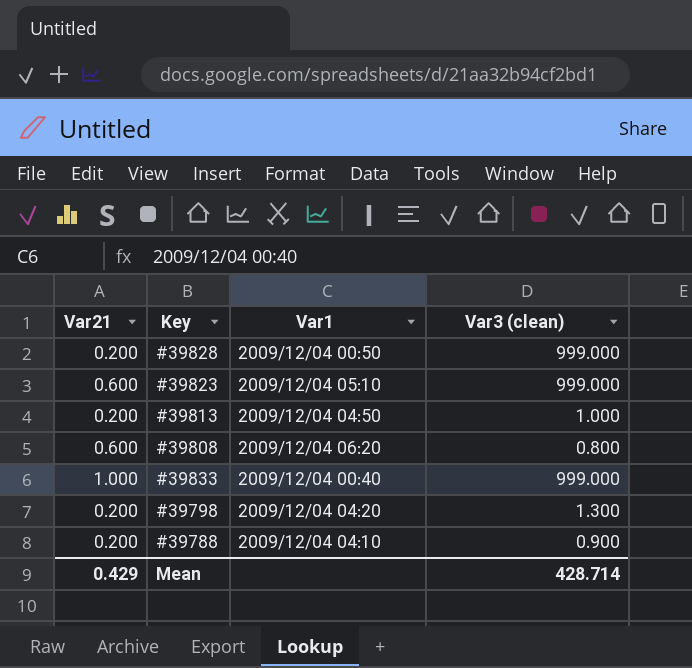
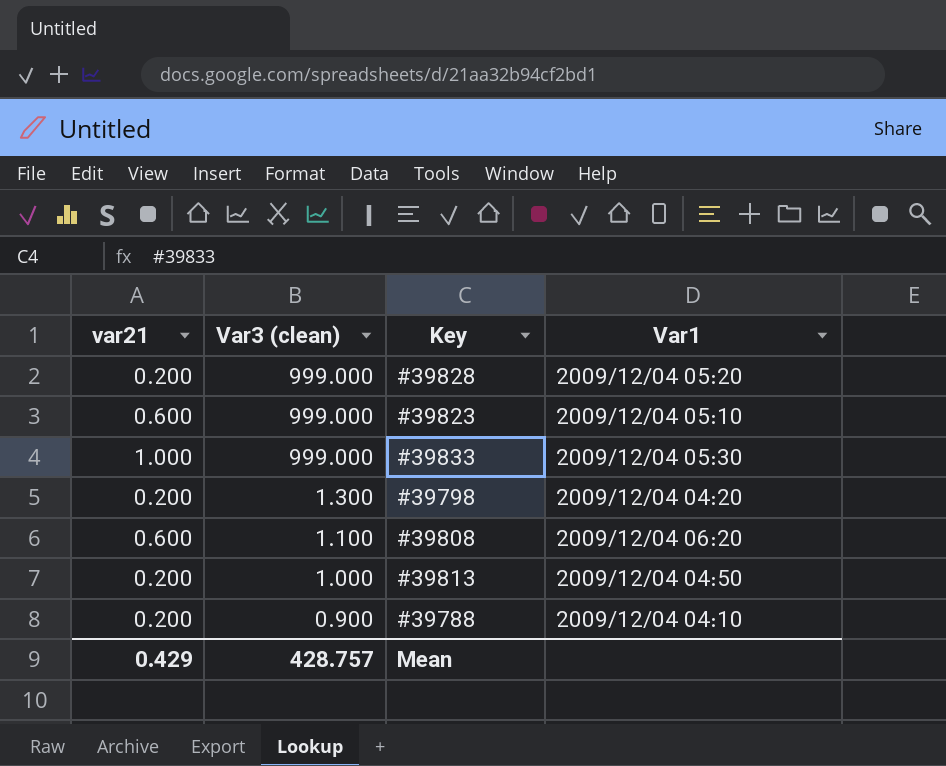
row order: none -> Var3 (clean) descending
column name: Var21 -> var21
column Var3 (clean) | position: 4 -> 2
#39828 | Var1: 2009/12/04 00:50 -> 2009/12/04 05:20
#39833 | Var1: 2009/12/04 00:40 -> 2009/12/04 05:30
#39808 | Var3 (clean): 0.800 -> 1.100
Mean | Var3 (clean): 428.714 -> 428.757

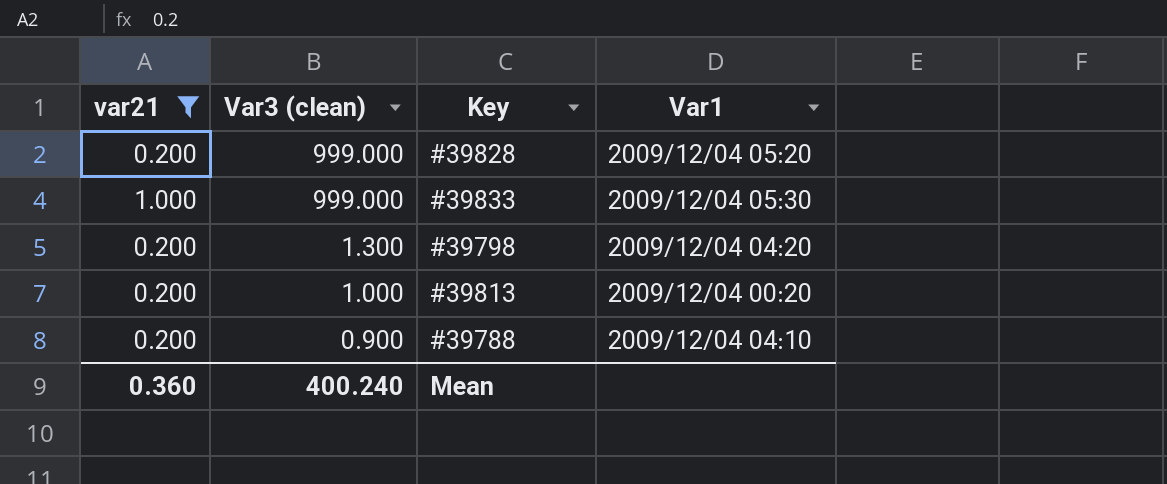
filter: none -> var21 != 0.600
#39813 | Var1: 2009/12/04 04:50 -> 2009/12/04 00:20
Mean | var21: 0.429 -> 0.360
Mean | Var3 (clean): 428.757 -> 400.240

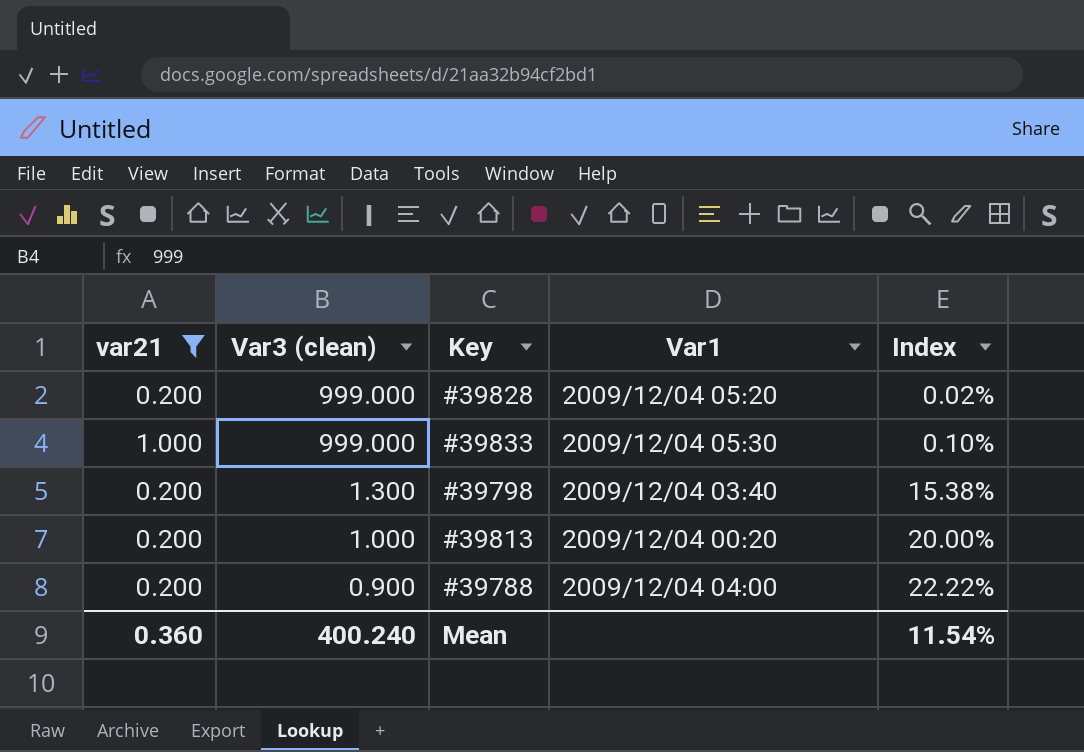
column Index | formula: none -> [var21] / [Var3 (clean)]
#39798 | Var1: 2009/12/04 04:20 -> 2009/12/04 03:40
#39788 | Var1: 2009/12/04 04:10 -> 2009/12/04 04:00

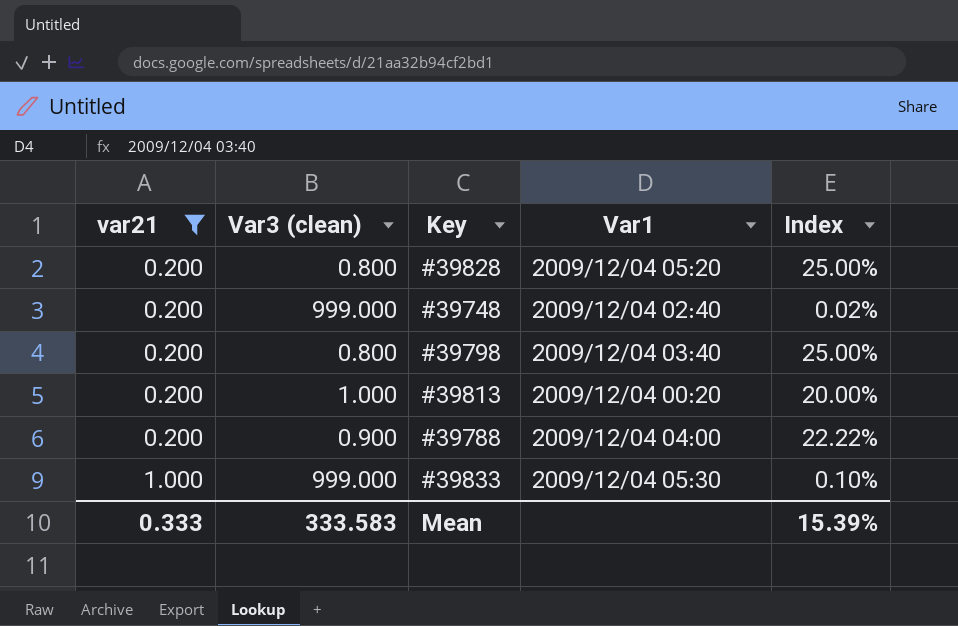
row order: Var3 (clean) descending -> var21 ascending
#39828 | Var3 (clean): 999.000 -> 0.800
#39828 | Index: 0.02% -> 25.00%
row #39748: none -> 0.200 | 999.000 | 2009/12/04 02:40 | 0.02%
#39798 | Var3 (clean): 1.300 -> 0.800
#39798 | Index: 15.38% -> 25.00%
Mean | var21: 0.360 -> 0.333
Mean | Var3 (clean): 400.240 -> 333.583
Mean | Index: 11.54% -> 15.39%

